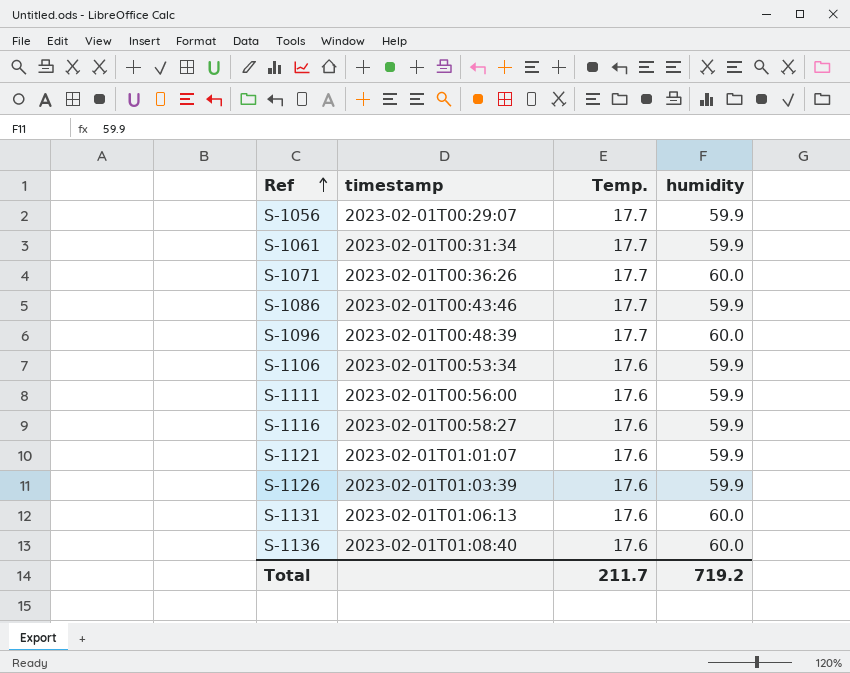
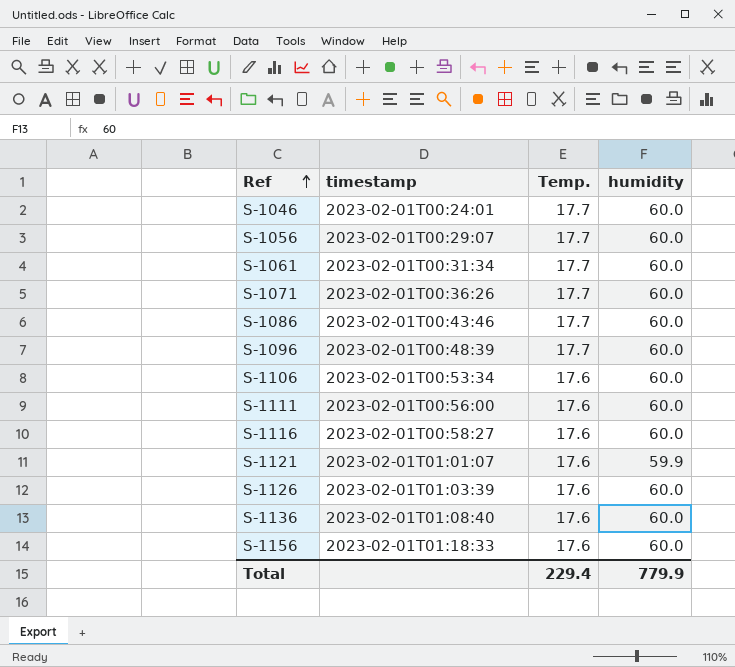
row S-1131: 2023-02-01T01:06:13 | 17.6 | 60.0 -> none
row S-1046: none -> 2023-02-01T00:24:01 | 17.7 | 60.0
S-1056 | humidity: 59.9 -> 60.0
S-1061 | humidity: 59.9 -> 60.0
S-1086 | humidity: 59.9 -> 60.0
S-1106 | humidity: 59.9 -> 60.0
S-1111 | humidity: 59.9 -> 60.0
S-1116 | humidity: 59.9 -> 60.0
S-1126 | humidity: 59.9 -> 60.0
row S-1156: none -> 2023-02-01T01:18:33 | 17.6 | 60.0
Total | Temp.: 211.7 -> 229.4
Total | humidity: 719.2 -> 779.9

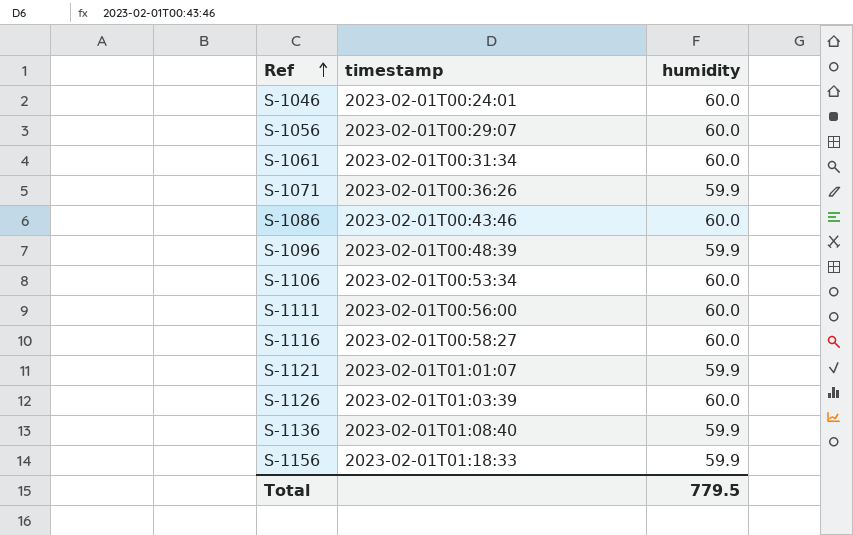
column Temp. | position: 3 -> none
S-1071 | humidity: 60.0 -> 59.9
S-1096 | humidity: 60.0 -> 59.9
S-1136 | humidity: 60.0 -> 59.9
S-1156 | humidity: 60.0 -> 59.9
Total | humidity: 779.9 -> 779.5

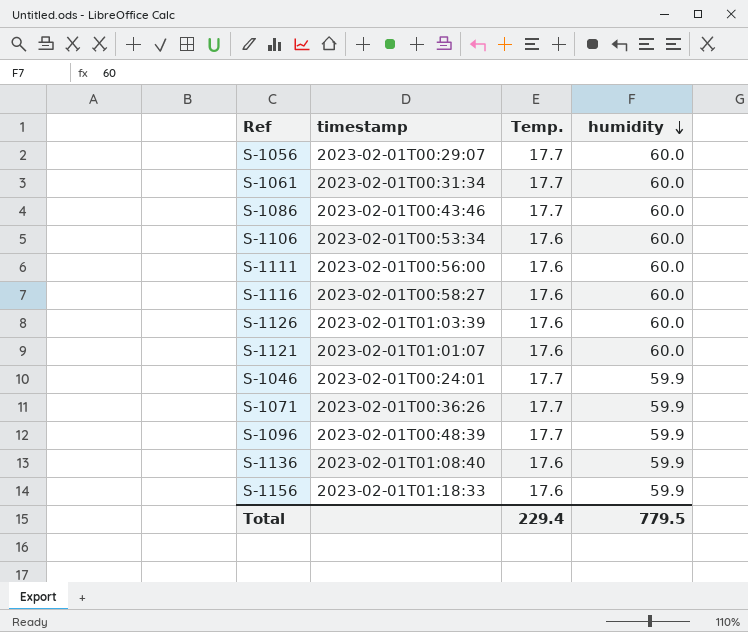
row order: Ref ascending -> humidity descending
column Temp. | position: none -> 3
S-1121 | humidity: 59.9 -> 60.0
S-1046 | humidity: 60.0 -> 59.9

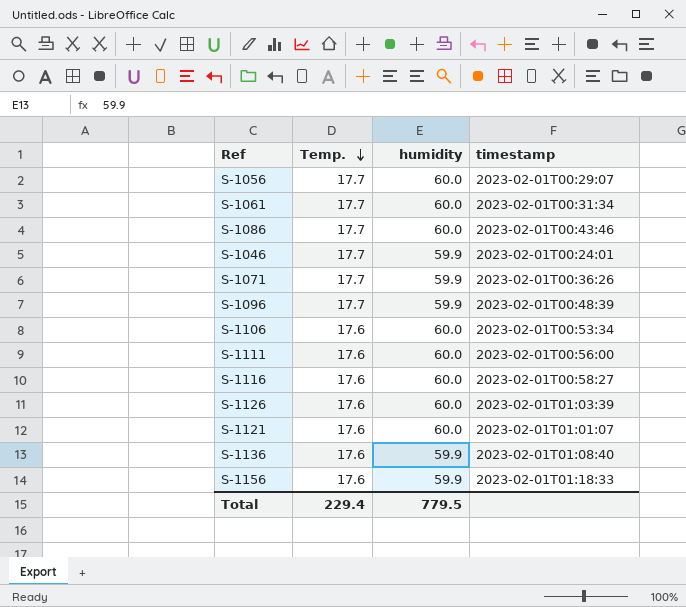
row order: humidity descending -> Temp. descending
column timestamp | position: 2 -> 4

